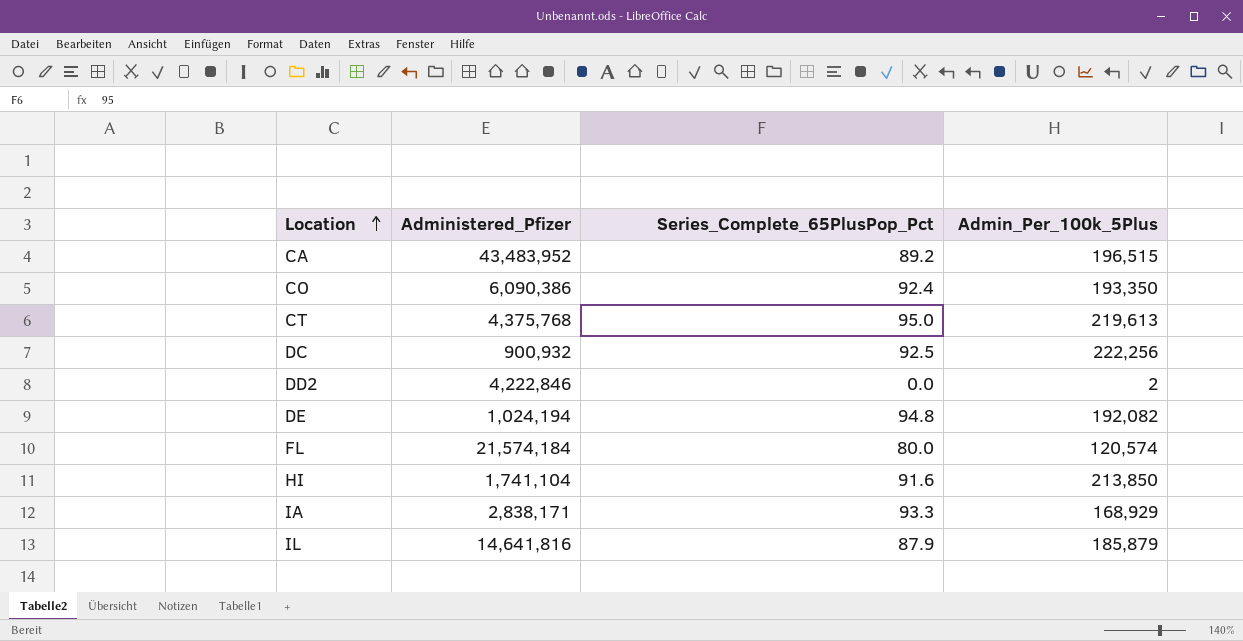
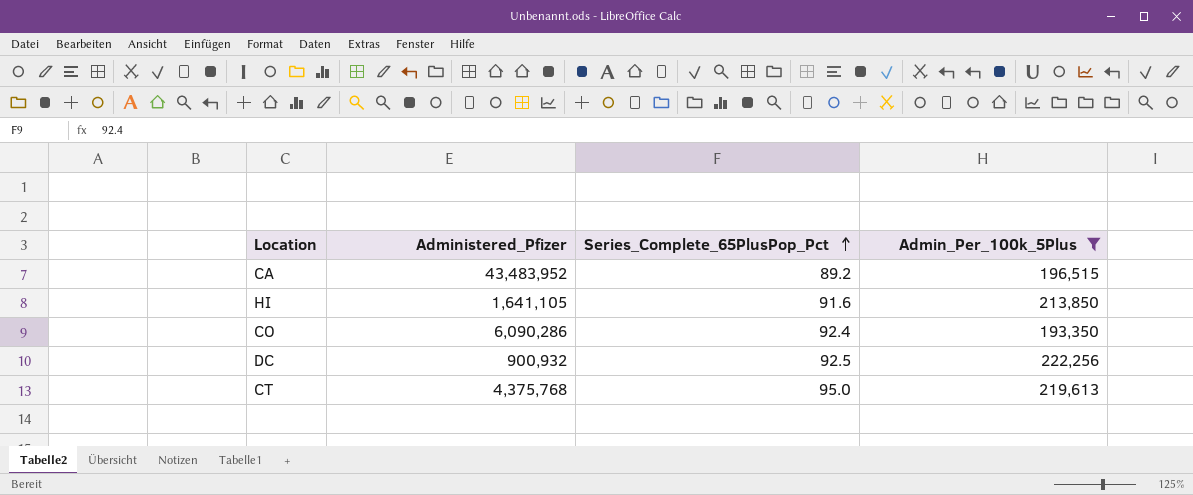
filter: none -> Admin_Per_100k_5Plus >= 193,350
row order: Location ascending -> Series_Complete_65PlusPop_Pct ascending
HI | Administered_Pfizer: 1,741,104 -> 1,641,105
CO | Administered_Pfizer: 6,090,386 -> 6,090,286

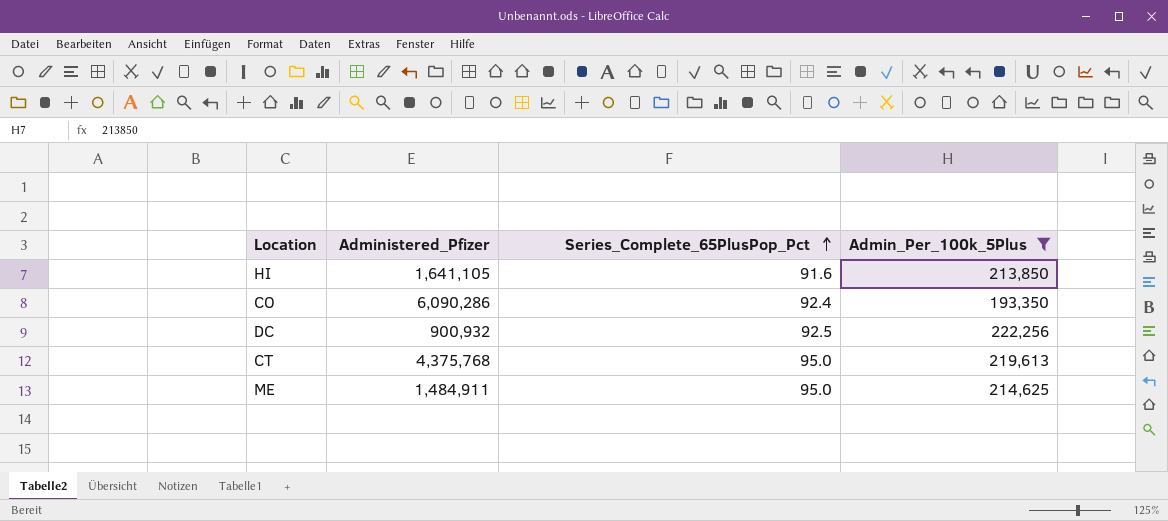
row CA: 43,483,952 | 89.2 | 196,515 -> none
row ME: none -> 1,484,911 | 95.0 | 214,625

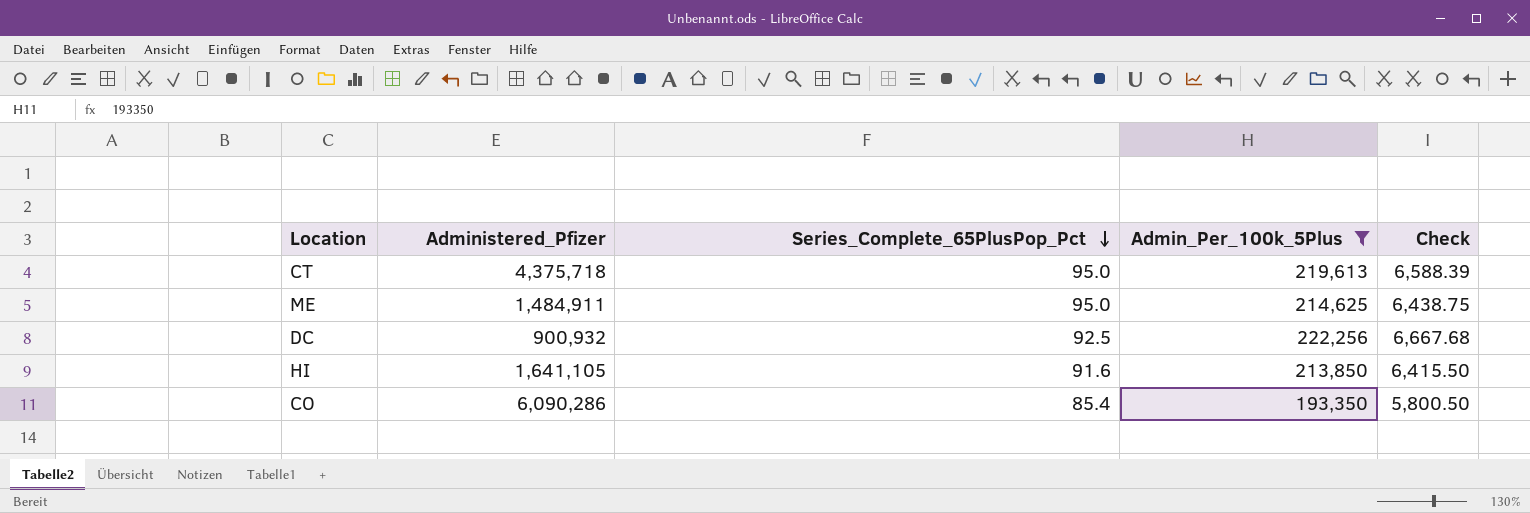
row order: Series_Complete_65PlusPop_Pct ascending -> Series_Complete_65PlusPop_Pct descending
column Check | formula: none -> [Admin_Per_100k_5Plus] * 0.03
CT | Administered_Pfizer: 4,375,768 -> 4,375,718
CO | Series_Complete_65PlusPop_Pct: 92.4 -> 85.4

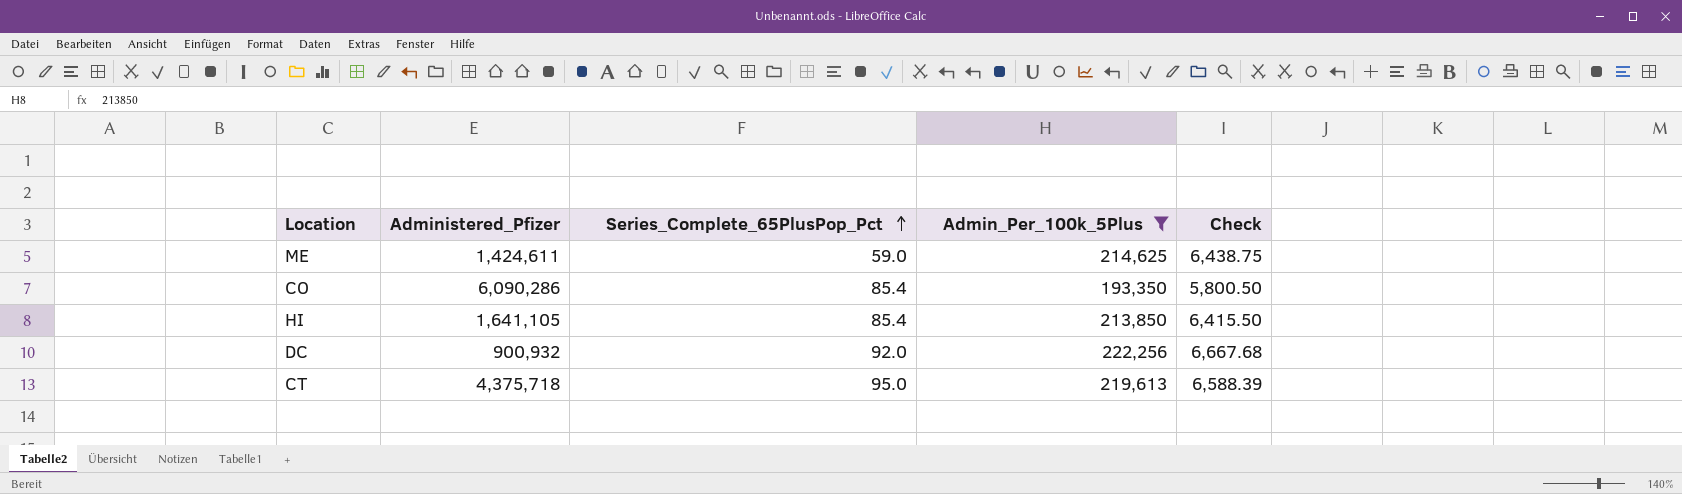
row order: Series_Complete_65PlusPop_Pct descending -> Series_Complete_65PlusPop_Pct ascending
ME | Administered_Pfizer: 1,484,911 -> 1,424,611
ME | Series_Complete_65PlusPop_Pct: 95.0 -> 59.0
HI | Series_Complete_65PlusPop_Pct: 91.6 -> 85.4
DC | Series_Complete_65PlusPop_Pct: 92.5 -> 92.0

